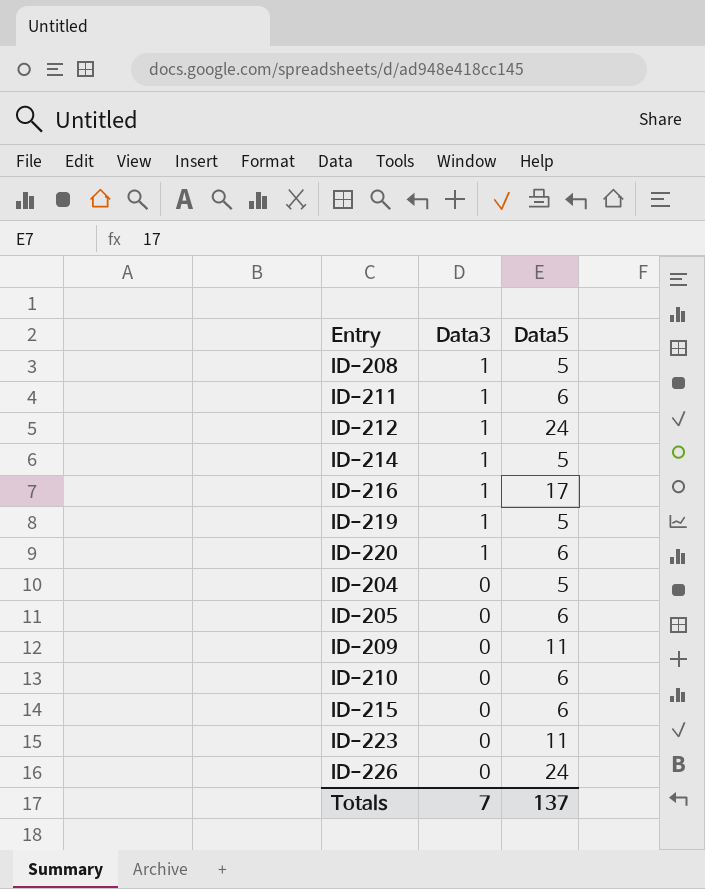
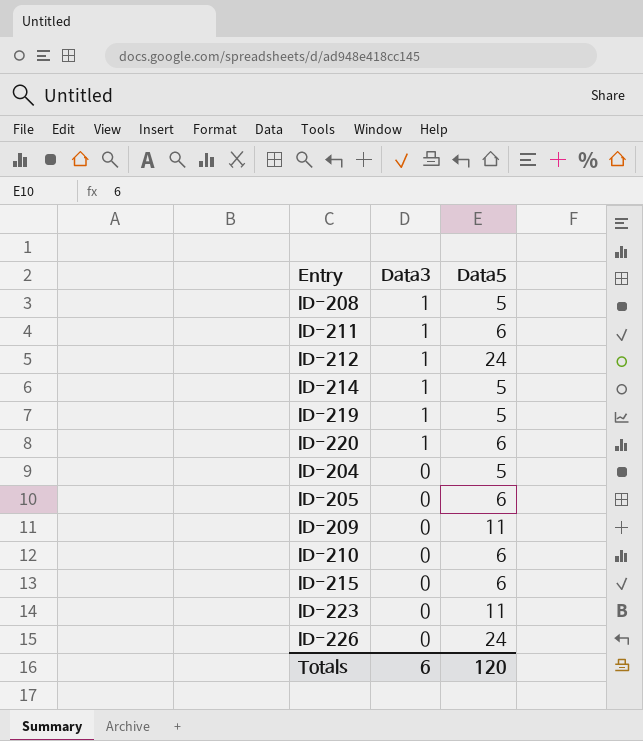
row ID-216: 1 | 17 -> none
Totals | Data3: 7 -> 6
Totals | Data5: 137 -> 120

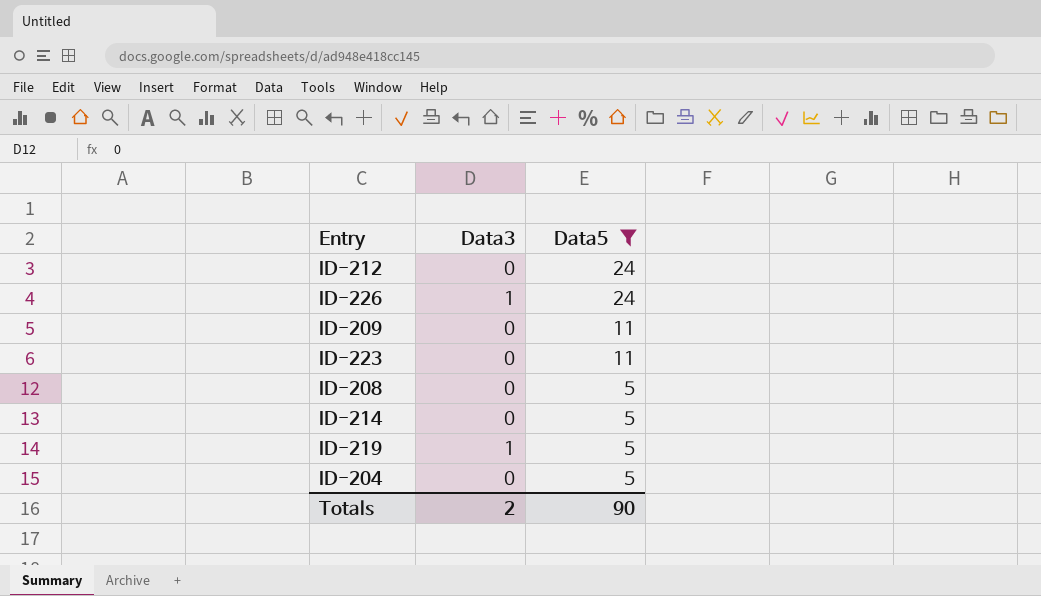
filter: none -> Data5 != 6
row order: Data3 descending -> Data5 descending
ID-212 | Data3: 1 -> 0
ID-226 | Data3: 0 -> 1
ID-208 | Data3: 1 -> 0
ID-214 | Data3: 1 -> 0
Totals | Data3: 6 -> 2
Totals | Data5: 120 -> 90

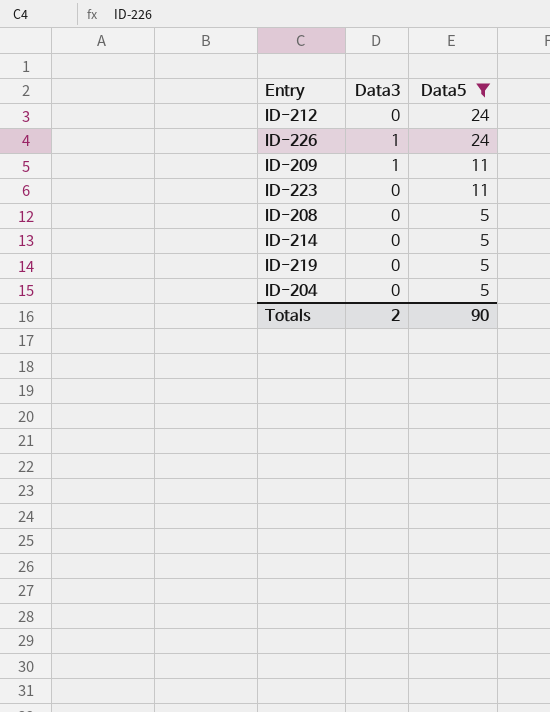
ID-209 | Data3: 0 -> 1
ID-219 | Data3: 1 -> 0

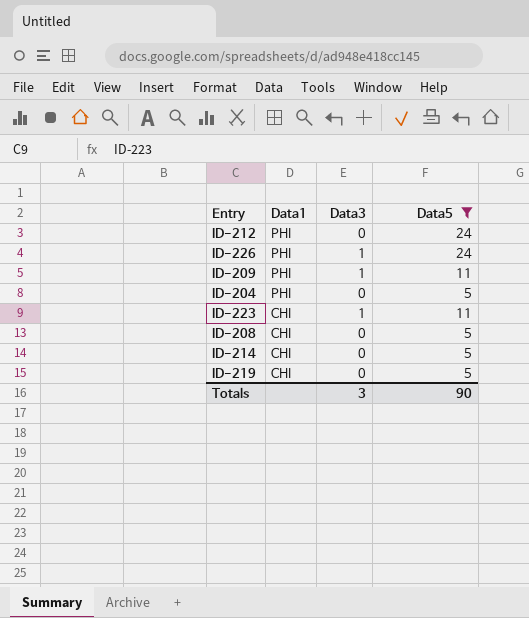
row order: Data5 descending -> Data1 descending
column Data1 | position: none -> 2
ID-223 | Data3: 0 -> 1
Totals | Data3: 2 -> 3

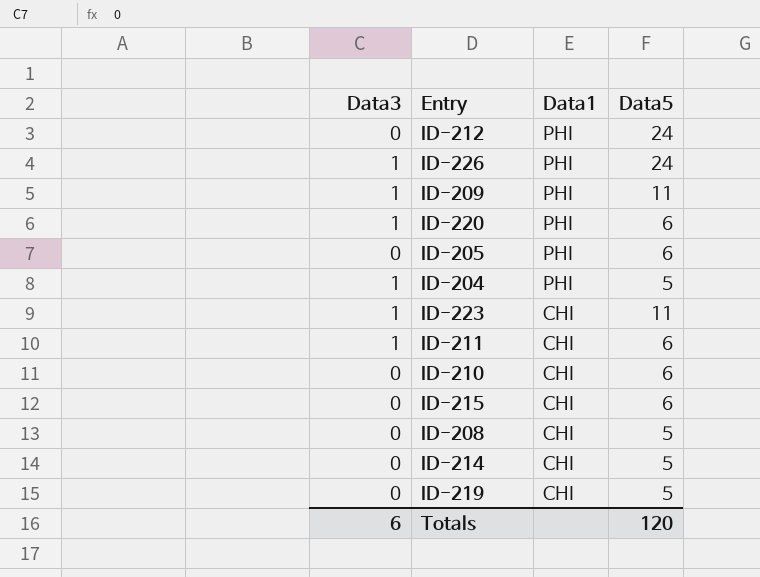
filter: Data5 != 6 -> none
column Data3 | position: 3 -> 1
ID-204 | Data3: 0 -> 1
Totals | Data3: 3 -> 6
Totals | Data5: 90 -> 120

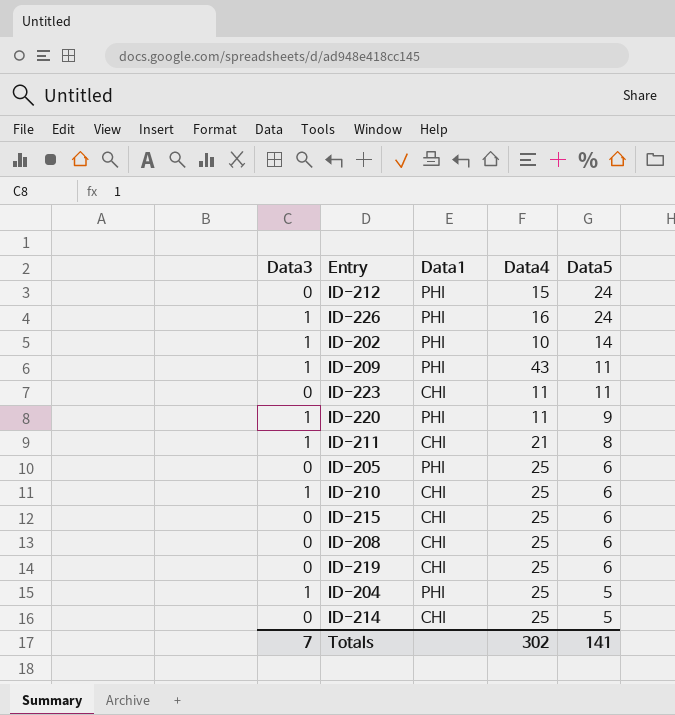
row order: Data1 descending -> Data5 descending
column Data4 | position: none -> 4
row ID-202: none -> 1 | PHI | 10 | 14
ID-223 | Data3: 1 -> 0
ID-220 | Data5: 6 -> 9
ID-211 | Data5: 6 -> 8
ID-210 | Data3: 0 -> 1
ID-208 | Data5: 5 -> 6
ID-219 | Data5: 5 -> 6
Totals | Data3: 6 -> 7
Totals | Data5: 120 -> 141

